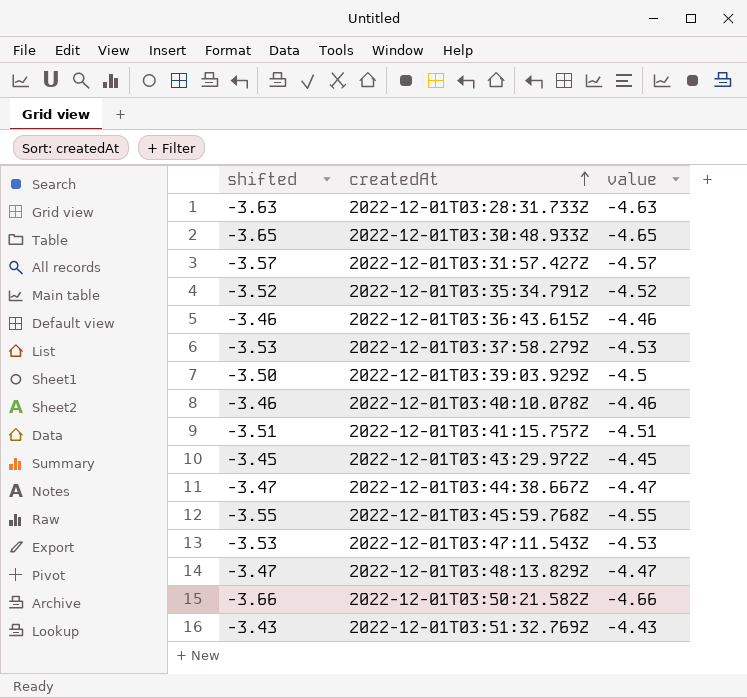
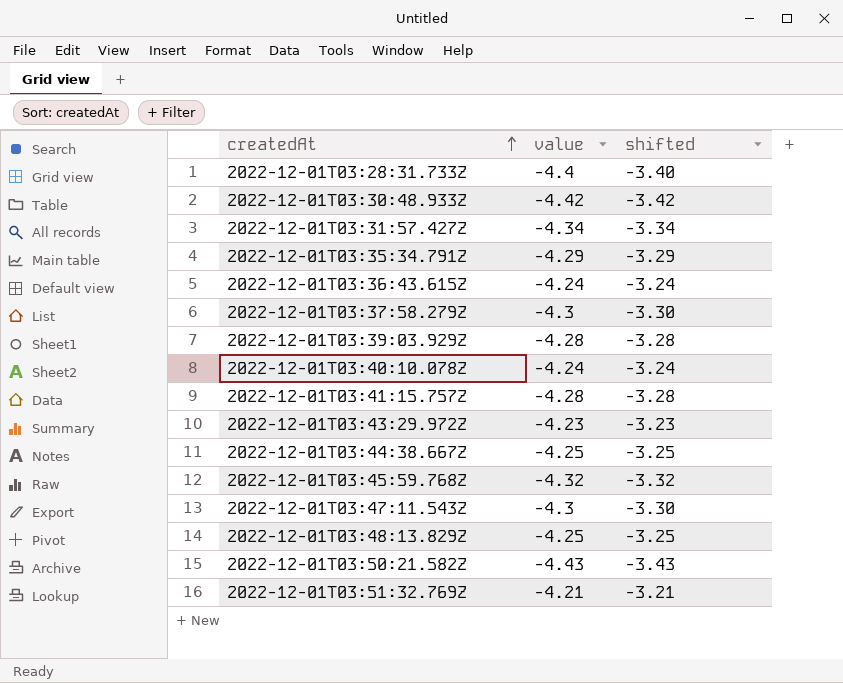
column shifted | position: 1 -> 3
2022-12-01T03:28:31.733Z | value: -4.63 -> -4.4
2022-12-01T03:28:31.733Z | shifted: -3.63 -> -3.40
2022-12-01T03:30:48.933Z | value: -4.65 -> -4.42
2022-12-01T03:30:48.933Z | shifted: -3.65 -> -3.42
2022-12-01T03:31:57.427Z | value: -4.57 -> -4.34
2022-12-01T03:31:57.427Z | shifted: -3.57 -> -3.34
2022-12-01T03:35:34.791Z | value: -4.52 -> -4.29
2022-12-01T03:35:34.791Z | shifted: -3.52 -> -3.29
2022-12-01T03:36:43.615Z | value: -4.46 -> -4.24
2022-12-01T03:36:43.615Z | shifted: -3.46 -> -3.24
2022-12-01T03:37:58.279Z | value: -4.53 -> -4.3
2022-12-01T03:37:58.279Z | shifted: -3.53 -> -3.30
2022-12-01T03:39:03.929Z | value: -4.5 -> -4.28
2022-12-01T03:39:03.929Z | shifted: -3.50 -> -3.28
2022-12-01T03:40:10.078Z | value: -4.46 -> -4.24
2022-12-01T03:40:10.078Z | shifted: -3.46 -> -3.24
2022-12-01T03:41:15.757Z | value: -4.51 -> -4.28
2022-12-01T03:41:15.757Z | shifted: -3.51 -> -3.28
2022-12-01T03:43:29.972Z | value: -4.45 -> -4.23
2022-12-01T03:43:29.972Z | shifted: -3.45 -> -3.23
2022-12-01T03:44:38.667Z | value: -4.47 -> -4.25
2022-12-01T03:44:38.667Z | shifted: -3.47 -> -3.25
2022-12-01T03:45:59.768Z | value: -4.55 -> -4.32
2022-12-01T03:45:59.768Z | shifted: -3.55 -> -3.32
2022-12-01T03:47:11.543Z | value: -4.53 -> -4.3
2022-12-01T03:47:11.543Z | shifted: -3.53 -> -3.30
2022-12-01T03:48:13.829Z | value: -4.47 -> -4.25
2022-12-01T03:48:13.829Z | shifted: -3.47 -> -3.25
2022-12-01T03:50:21.582Z | value: -4.66 -> -4.43
2022-12-01T03:50:21.582Z | shifted: -3.66 -> -3.43
2022-12-01T03:51:32.769Z | value: -4.43 -> -4.21
2022-12-01T03:51:32.769Z | shifted: -3.43 -> -3.21

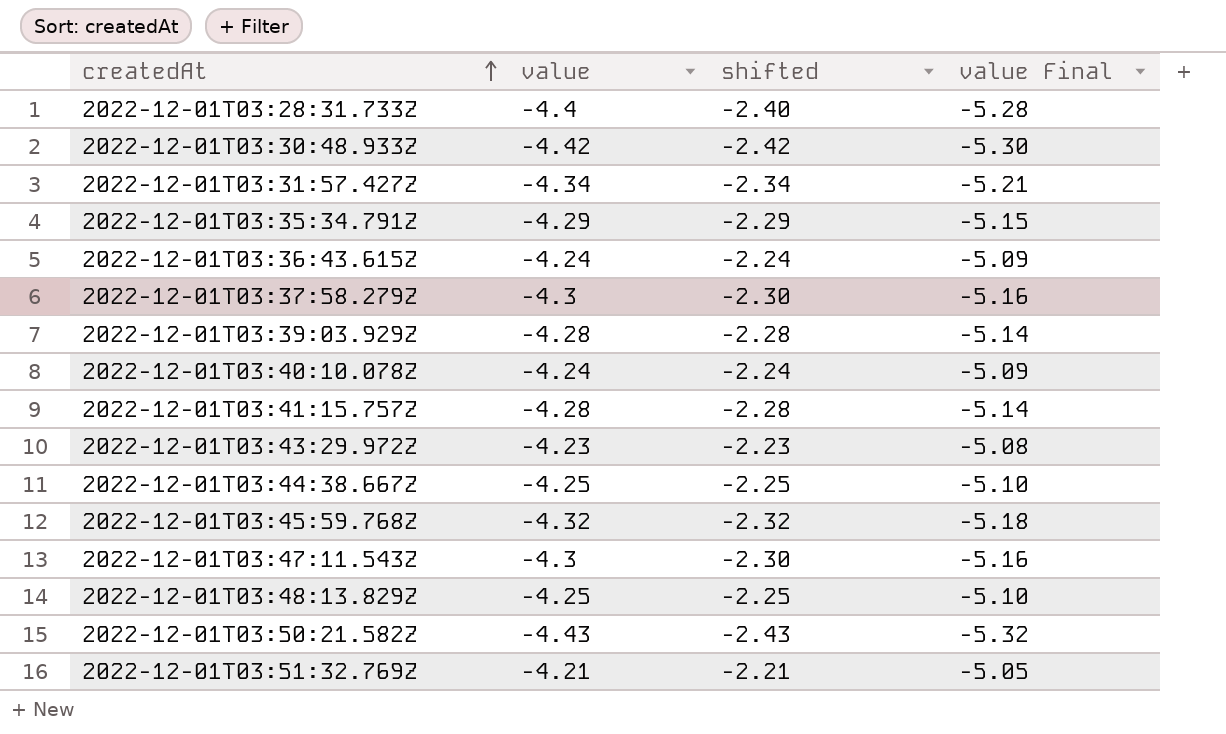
column shifted | formula: [value] + 1 -> [value] + 2
column value Final | formula: none -> [value] * 1.2

